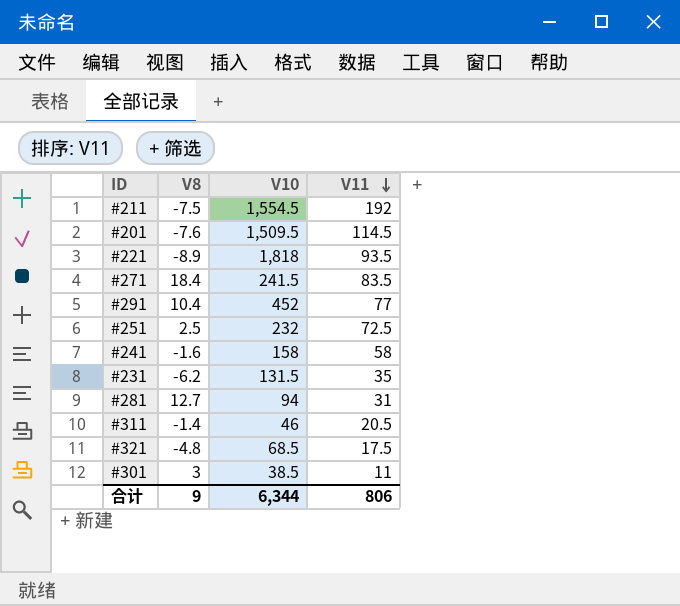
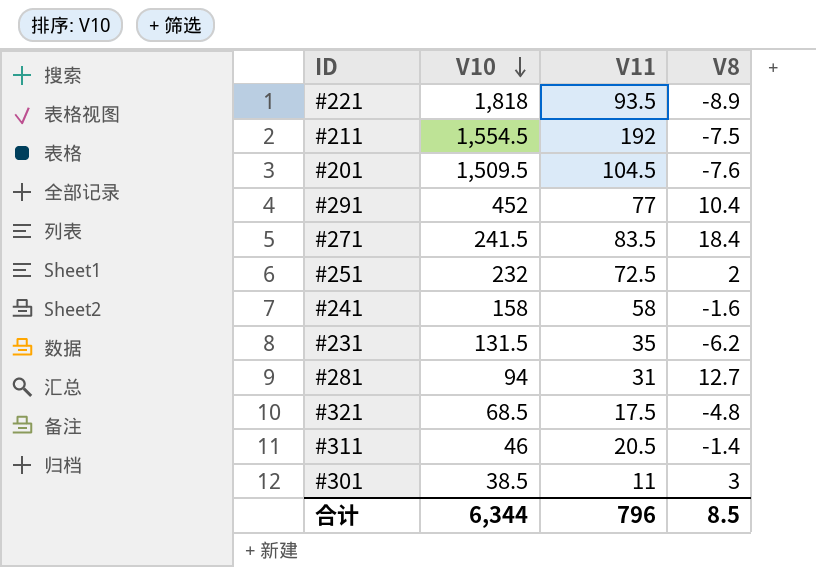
row order: V11 descending -> V10 descending
column V8 | position: 2 -> 4
#201 | V11: 114.5 -> 104.5
#251 | V8: 2.5 -> 2
合计 | V11: 806 -> 796
合计 | V8: 9 -> 8.5

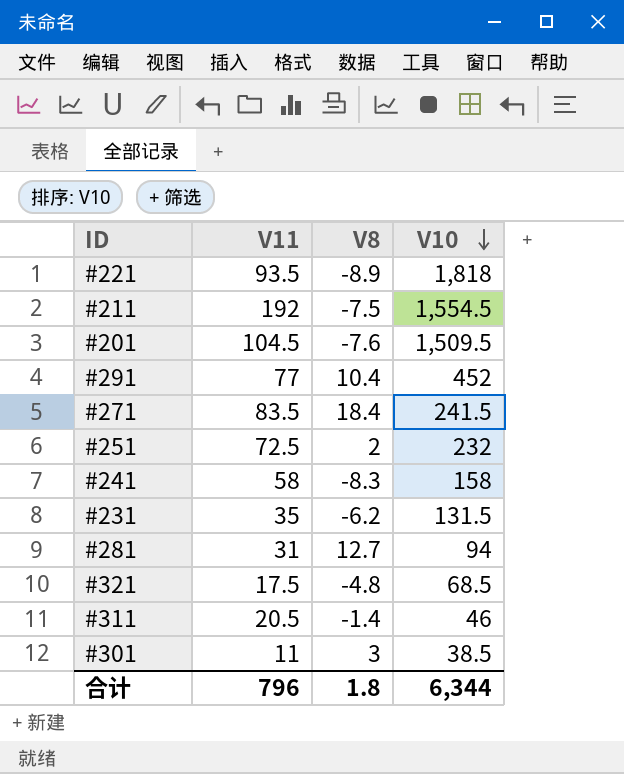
column V10 | position: 2 -> 4
#241 | V8: -1.6 -> -8.3
合计 | V8: 8.5 -> 1.8

